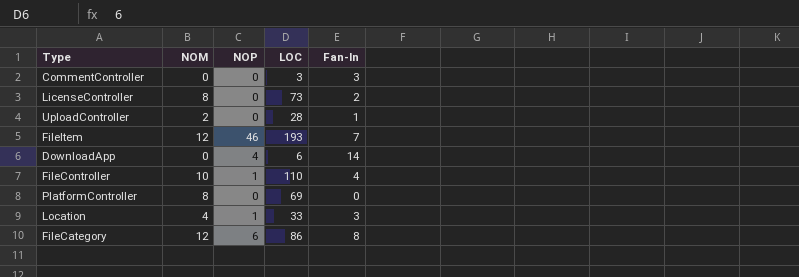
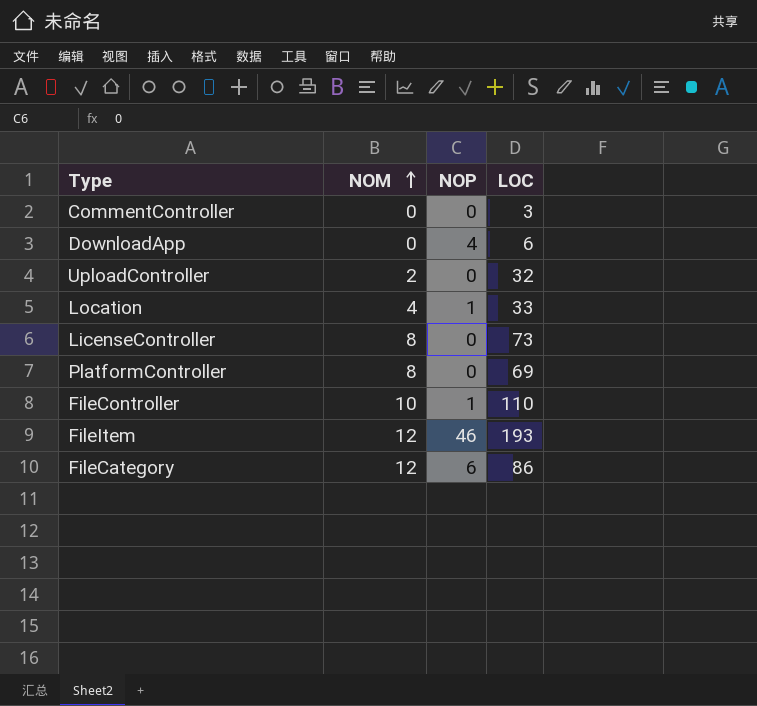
row order: none -> NOM ascending
column Fan-In | position: 5 -> none
UploadController | LOC: 28 -> 32

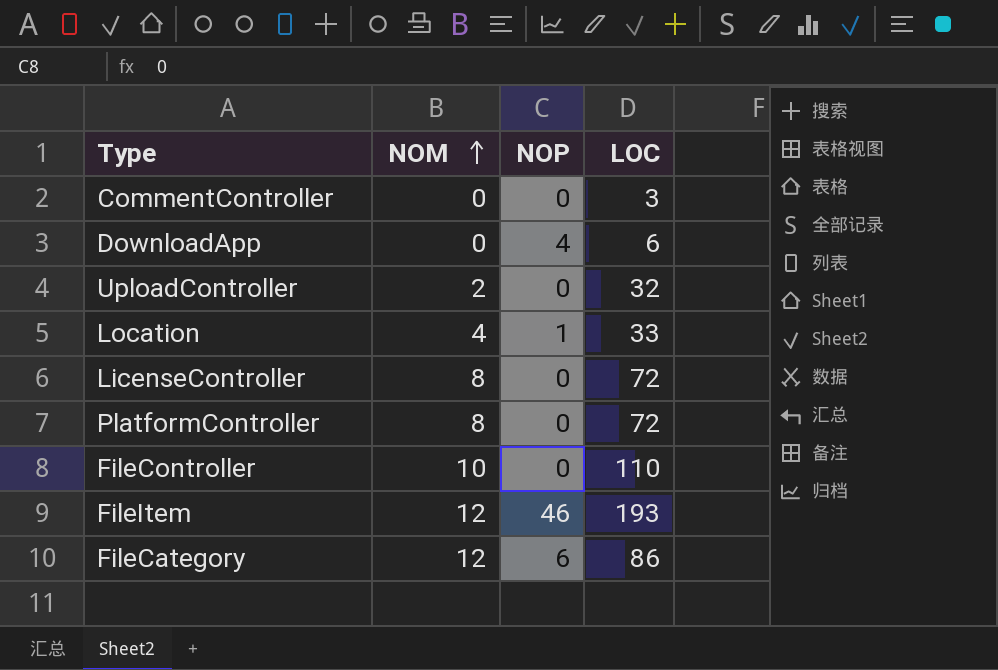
LicenseController | LOC: 73 -> 72
PlatformController | LOC: 69 -> 72
FileController | NOP: 1 -> 0

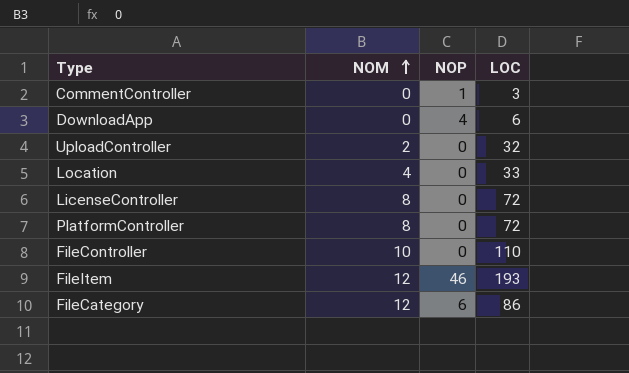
CommentController | NOP: 0 -> 1
Location | NOP: 1 -> 0

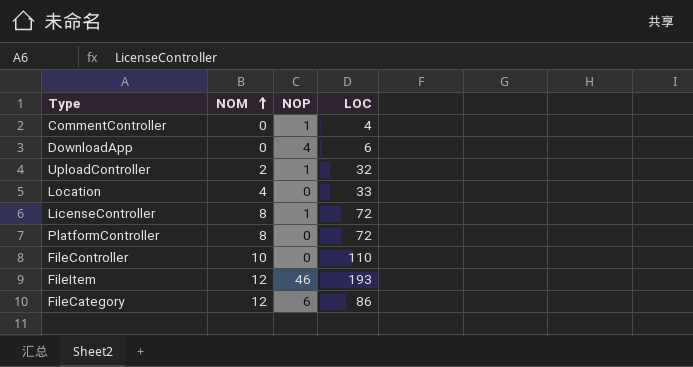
CommentController | LOC: 3 -> 4
UploadController | NOP: 0 -> 1
LicenseController | NOP: 0 -> 1

